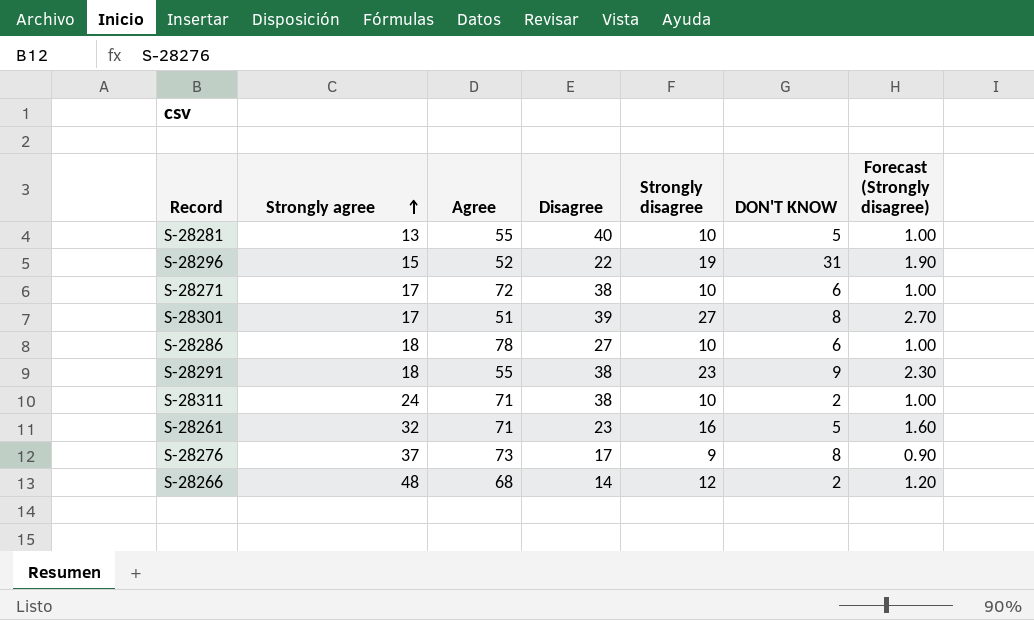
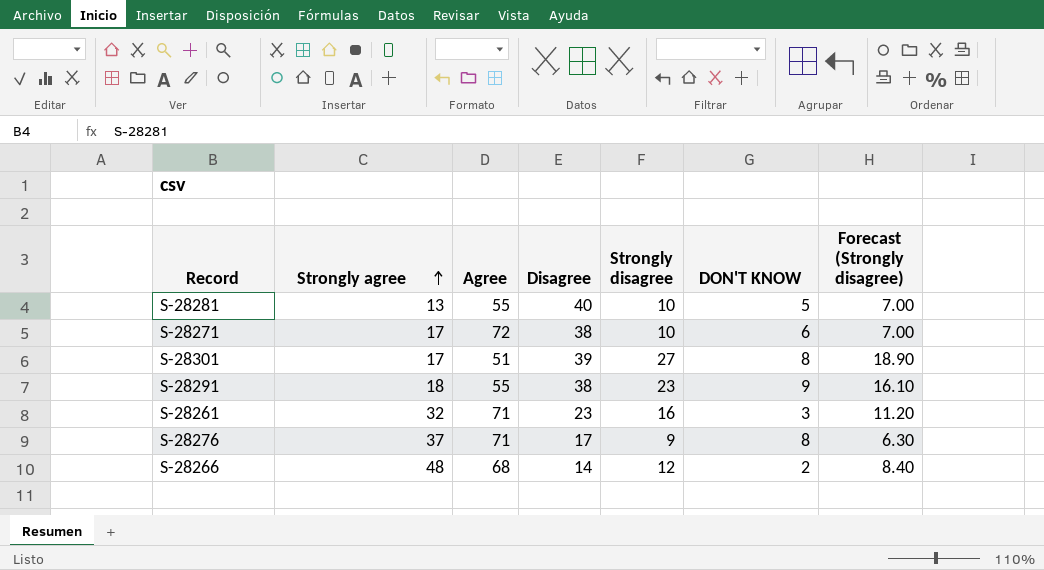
column Forecast (Strongly disagree) | formula: [Strongly disagree] * 0.1 -> [Strongly disagree] * 0.7
row S-28296: 15 | 52 | 22 | 19 | 31 | 1.90 -> none
row S-28286: 18 | 78 | 27 | 10 | 6 | 1.00 -> none
row S-28311: 24 | 71 | 38 | 10 | 2 | 1.00 -> none
S-28261 | DON'T KNOW: 5 -> 3
S-28276 | Agree: 73 -> 71

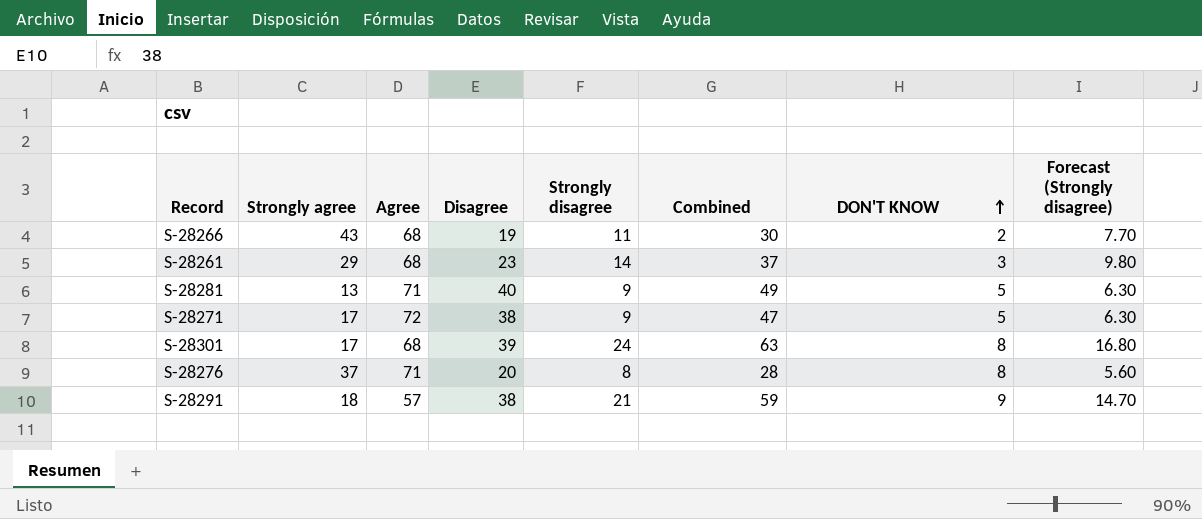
row order: Strongly agree ascending -> DON'T KNOW ascending
column Combined | formula: none -> [Disagree] + [Strongly disagree]
S-28266 | Strongly agree: 48 -> 43
S-28266 | Disagree: 14 -> 19
S-28266 | Strongly disagree: 12 -> 11
S-28266 | Forecast (Strongly disagree): 8.40 -> 7.70
S-28261 | Strongly agree: 32 -> 29
S-28261 | Agree: 71 -> 68
S-28261 | Strongly disagree: 16 -> 14
S-28261 | Forecast (Strongly disagree): 11.20 -> 9.80
S-28281 | Agree: 55 -> 71
S-28281 | Strongly disagree: 10 -> 9
S-28281 | Forecast (Strongly disagree): 7.00 -> 6.30
S-28271 | Strongly disagree: 10 -> 9
S-28271 | DON'T KNOW: 6 -> 5
S-28271 | Forecast (Strongly disagree): 7.00 -> 6.30
S-28301 | Agree: 51 -> 68
S-28301 | Strongly disagree: 27 -> 24
S-28301 | Forecast (Strongly disagree): 18.90 -> 16.80
S-28276 | Disagree: 17 -> 20
S-28276 | Strongly disagree: 9 -> 8
S-28276 | Forecast (Strongly disagree): 6.30 -> 5.60
S-28291 | Agree: 55 -> 57
S-28291 | Strongly disagree: 23 -> 21
S-28291 | Forecast (Strongly disagree): 16.10 -> 14.70

